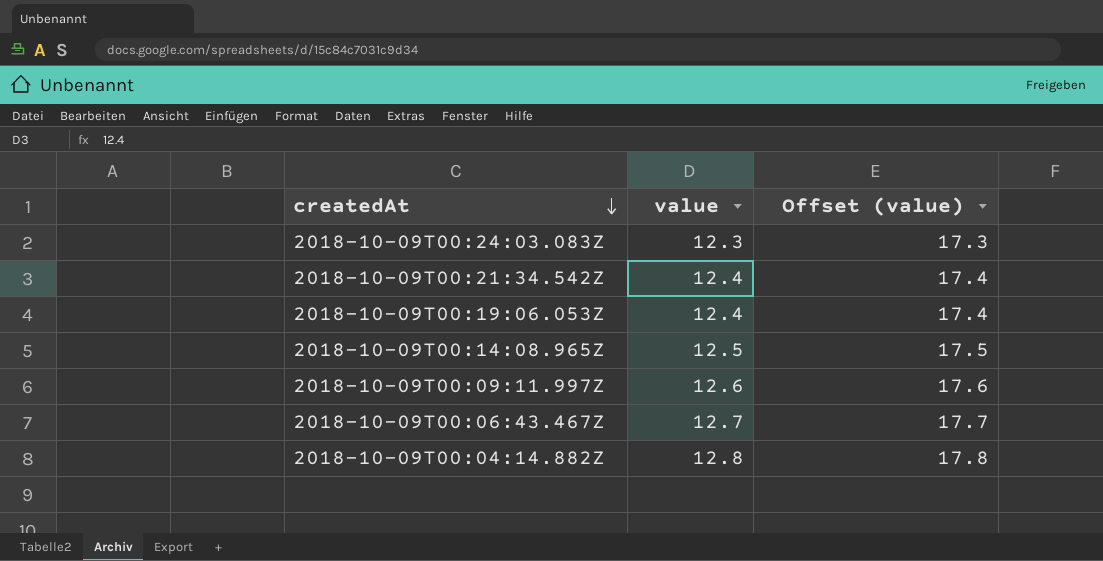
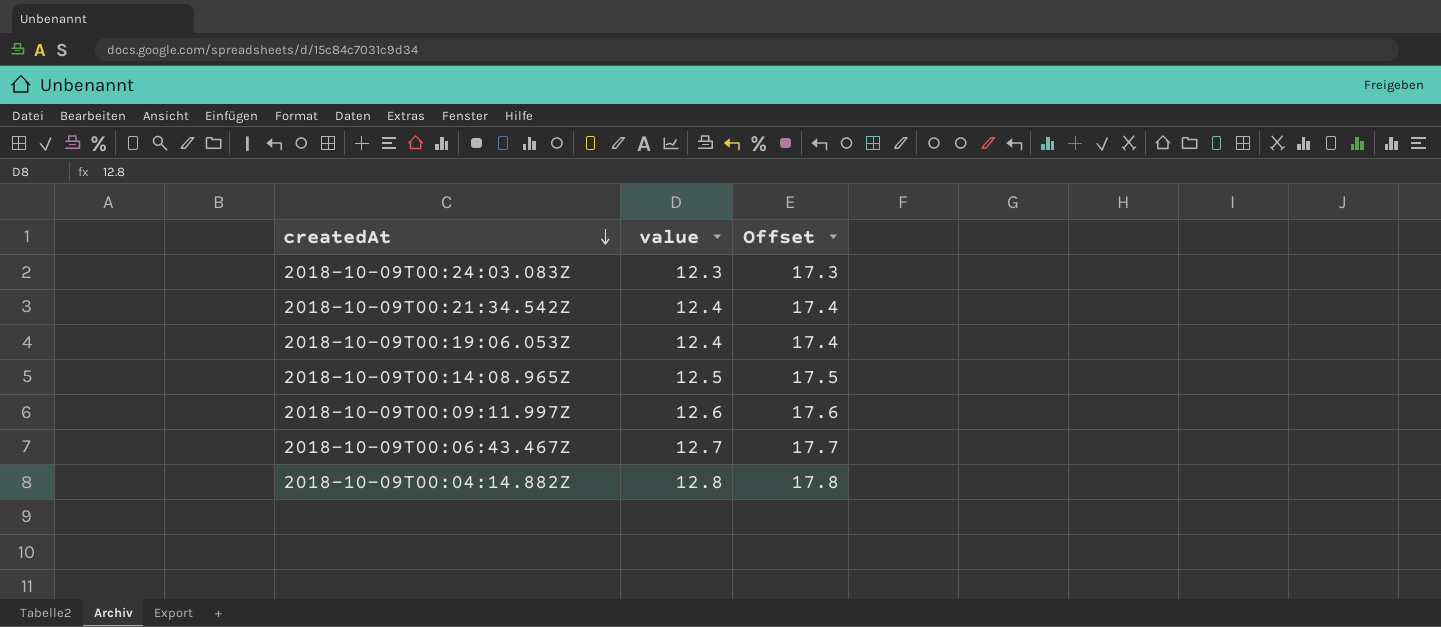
column name: Offset (value) -> Offset

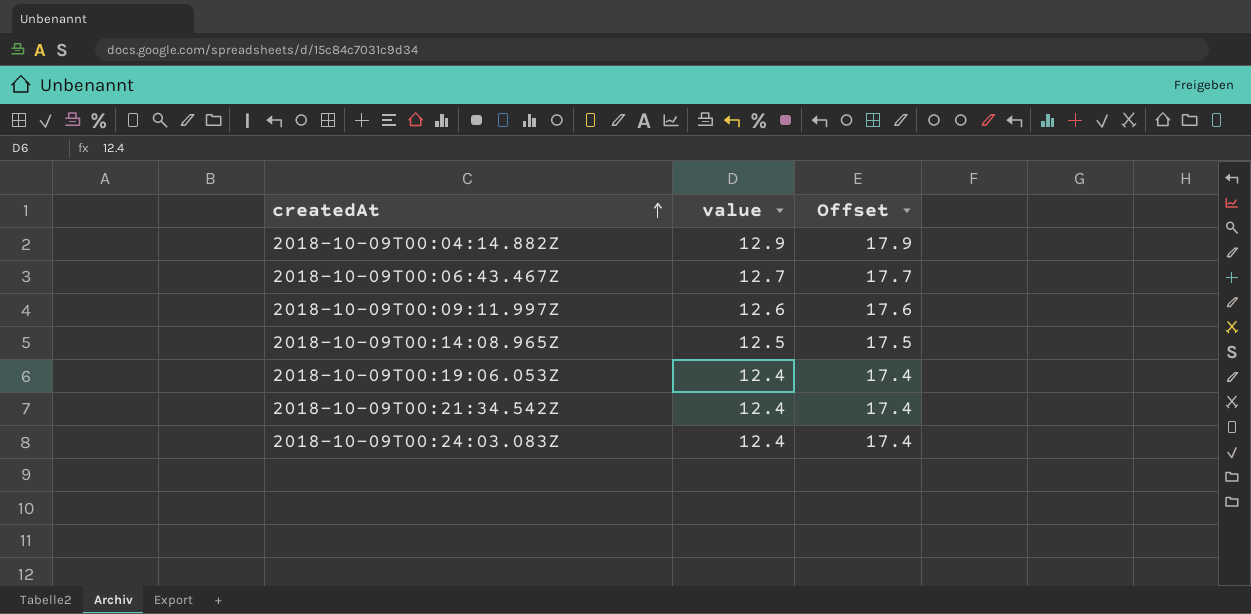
row order: createdAt descending -> createdAt ascending
2018-10-09T00:04:14.882Z | value: 12.8 -> 12.9
2018-10-09T00:04:14.882Z | Offset: 17.8 -> 17.9
2018-10-09T00:24:03.083Z | value: 12.3 -> 12.4
2018-10-09T00:24:03.083Z | Offset: 17.3 -> 17.4

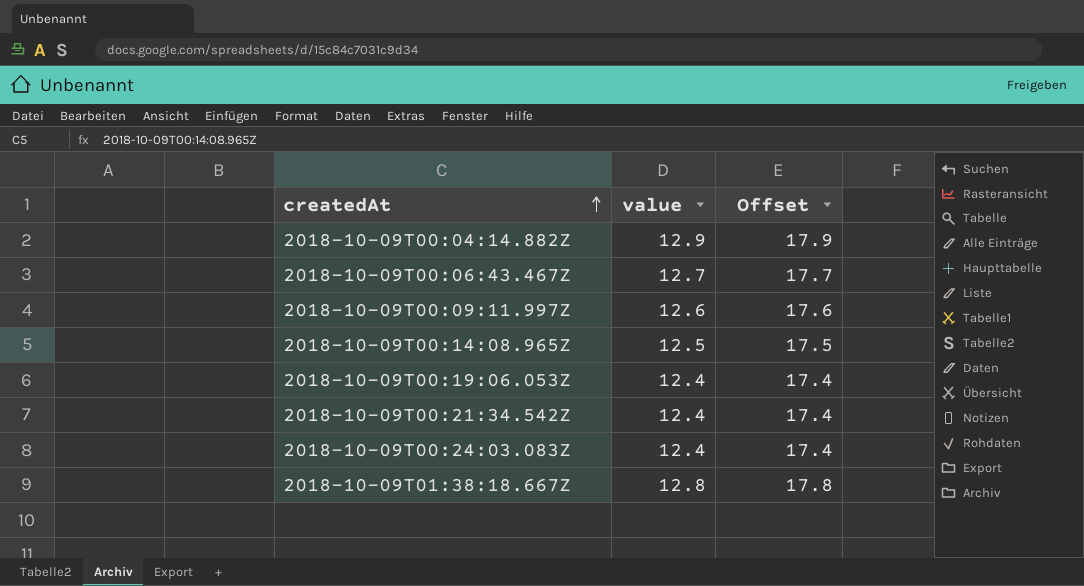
row 2018-10-09T01:38:18.667Z: none -> 12.8 | 17.8

